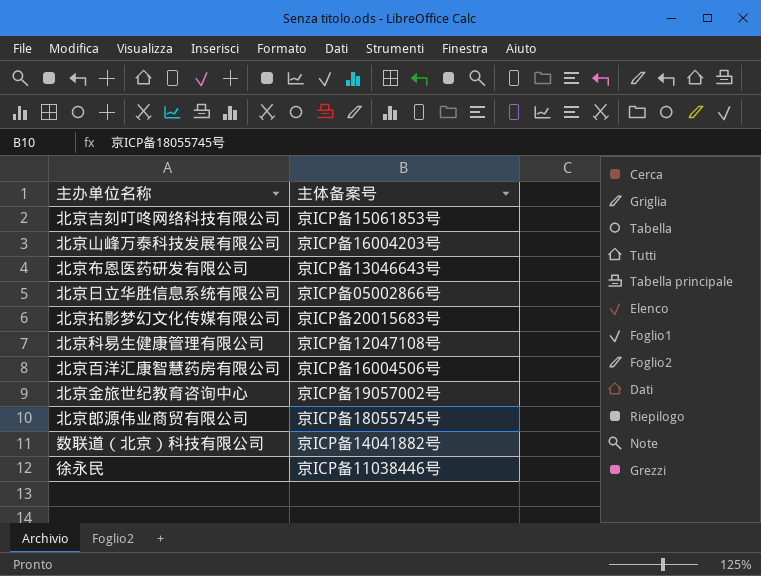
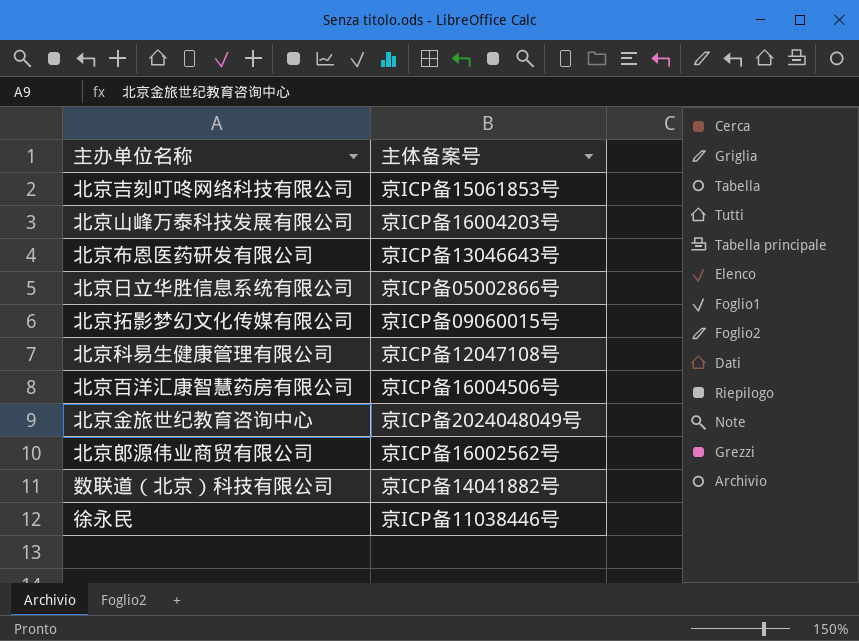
北京拓影梦幻文化传媒有限公司 | 主体备案号: 京ICP备20015683号 -> 京ICP备09060015号
北京金旅世纪教育咨询中心 | 主体备案号: 京ICP备19057002号 -> 京ICP备2024048049号
北京郎源伟业商贸有限公司 | 主体备案号: 京ICP备18055745号 -> 京ICP备16002562号

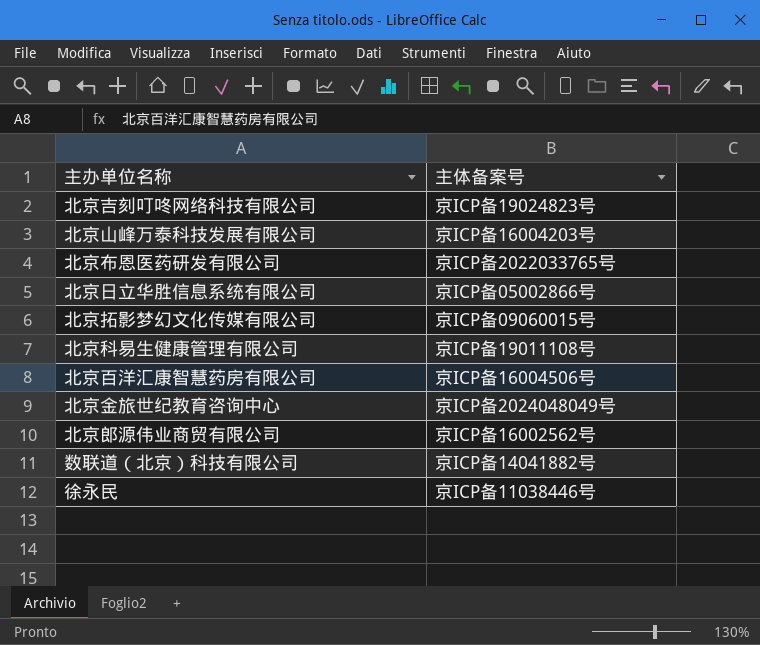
北京吉刻叮咚网络科技有限公司 | 主体备案号: 京ICP备15061853号 -> 京ICP备19024823号
北京布恩医药研发有限公司 | 主体备案号: 京ICP备13046643号 -> 京ICP备2022033765号
北京科易生健康管理有限公司 | 主体备案号: 京ICP备12047108号 -> 京ICP备19011108号

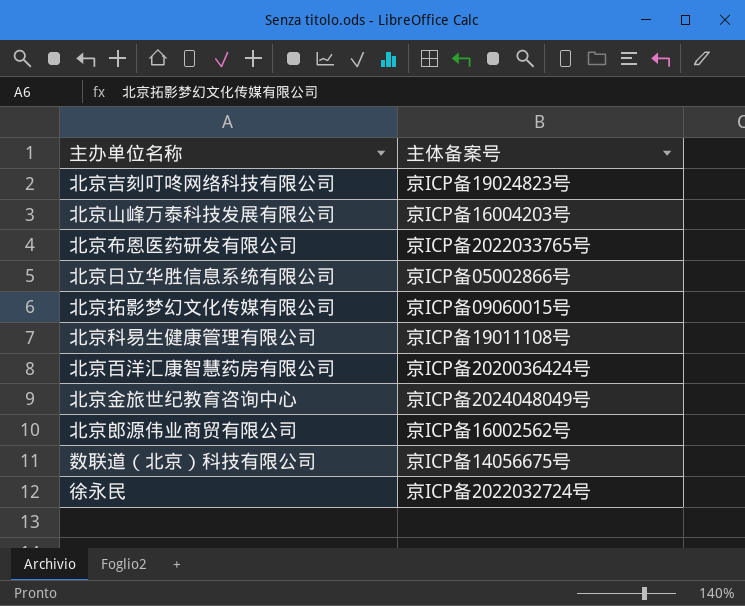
北京百洋汇康智慧药房有限公司 | 主体备案号: 京ICP备16004506号 -> 京ICP备2020036424号
数联道（北京）科技有限公司 | 主体备案号: 京ICP备14041882号 -> 京ICP备14056675号
徐永民 | 主体备案号: 京ICP备11038446号 -> 京ICP备2022032724号

